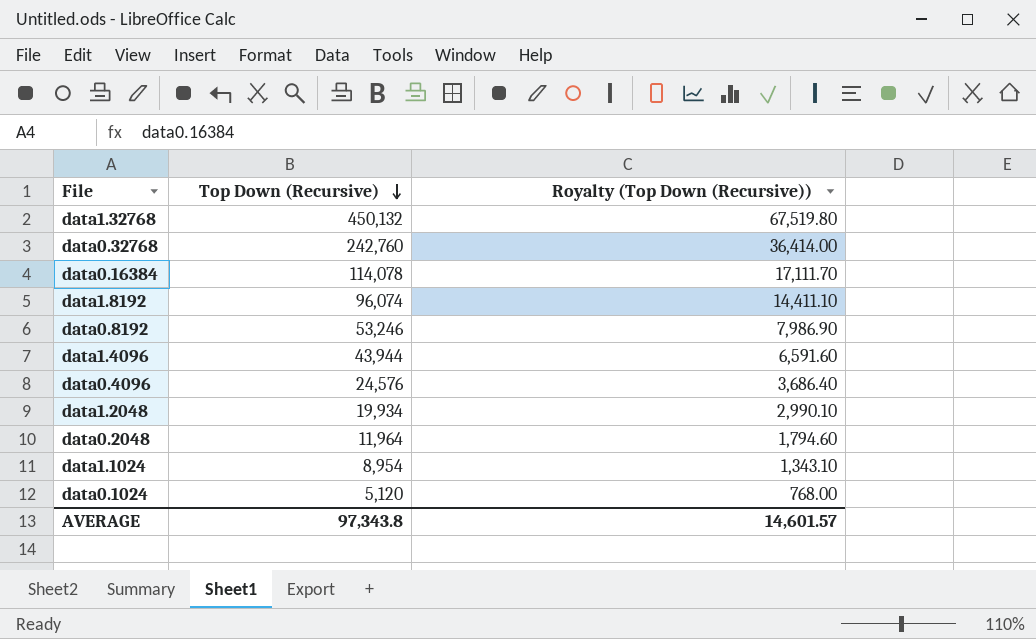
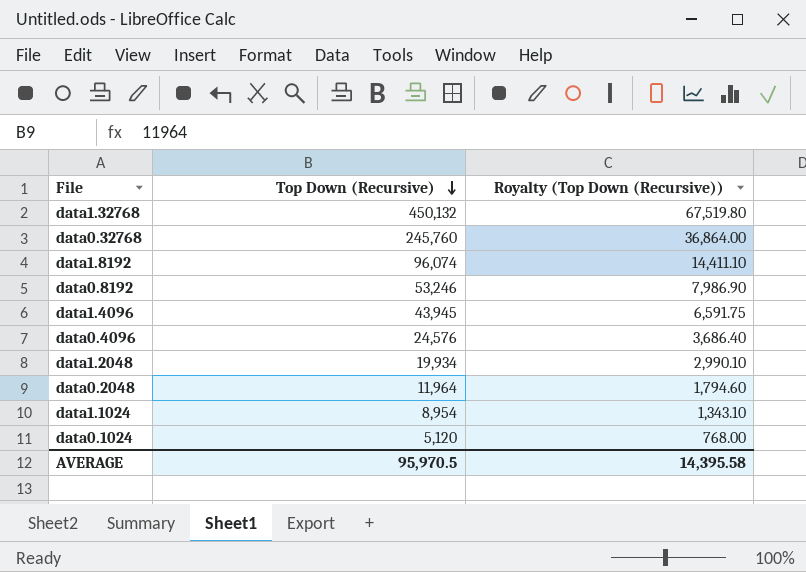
row data0.16384: 114,078 | 17,111.70 -> none
data0.32768 | Top Down (Recursive): 242,760 -> 245,760
data0.32768 | Royalty (Top Down (Recursive)): 36,414.00 -> 36,864.00
data1.4096 | Top Down (Recursive): 43,944 -> 43,945
data1.4096 | Royalty (Top Down (Recursive)): 6,591.60 -> 6,591.75
AVERAGE | Top Down (Recursive): 97,343.8 -> 95,970.5
AVERAGE | Royalty (Top Down (Recursive)): 14,601.57 -> 14,395.58

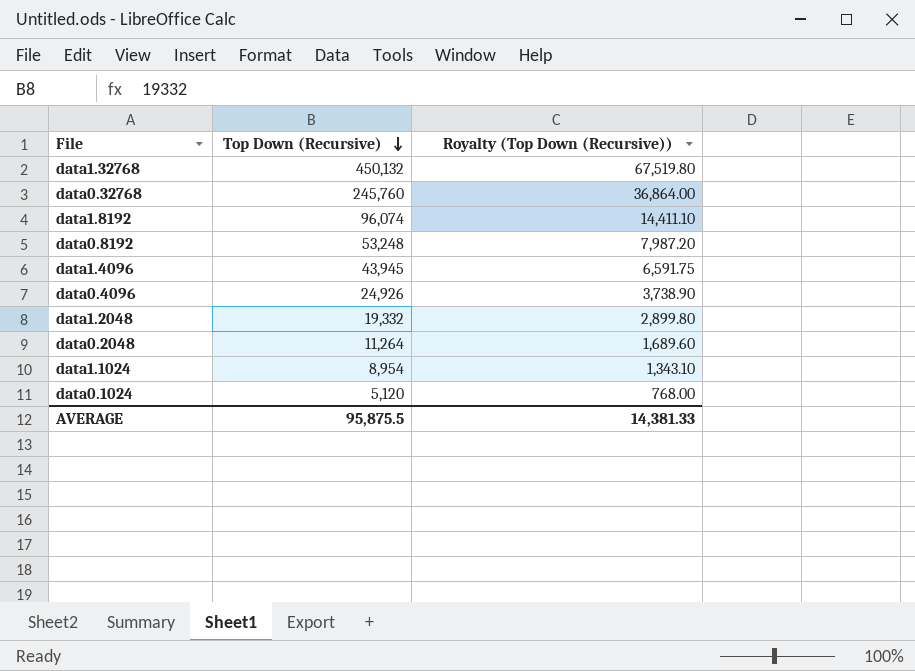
data0.8192 | Top Down (Recursive): 53,246 -> 53,248
data0.8192 | Royalty (Top Down (Recursive)): 7,986.90 -> 7,987.20
data0.4096 | Top Down (Recursive): 24,576 -> 24,926
data0.4096 | Royalty (Top Down (Recursive)): 3,686.40 -> 3,738.90
data1.2048 | Top Down (Recursive): 19,934 -> 19,332
data1.2048 | Royalty (Top Down (Recursive)): 2,990.10 -> 2,899.80
data0.2048 | Top Down (Recursive): 11,964 -> 11,264
data0.2048 | Royalty (Top Down (Recursive)): 1,794.60 -> 1,689.60
AVERAGE | Top Down (Recursive): 95,970.5 -> 95,875.5
AVERAGE | Royalty (Top Down (Recursive)): 14,395.58 -> 14,381.33

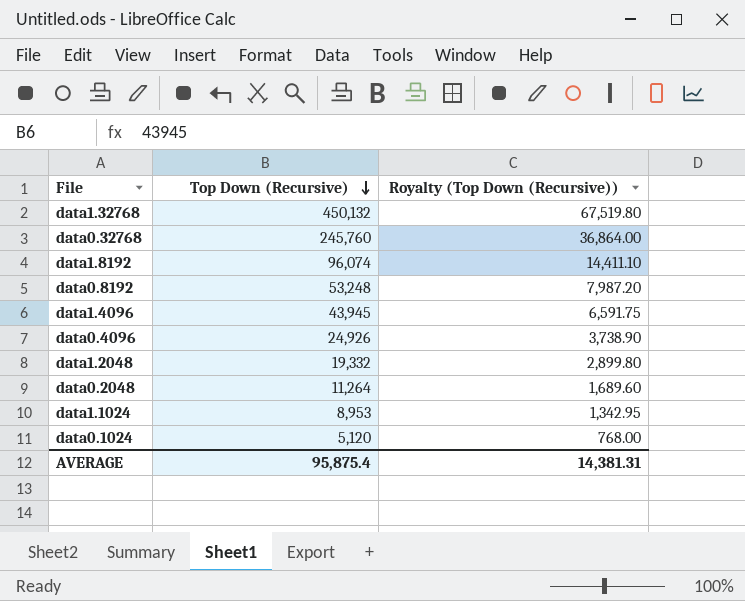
data1.1024 | Top Down (Recursive): 8,954 -> 8,953
data1.1024 | Royalty (Top Down (Recursive)): 1,343.10 -> 1,342.95
AVERAGE | Top Down (Recursive): 95,875.5 -> 95,875.4
AVERAGE | Royalty (Top Down (Recursive)): 14,381.33 -> 14,381.31

